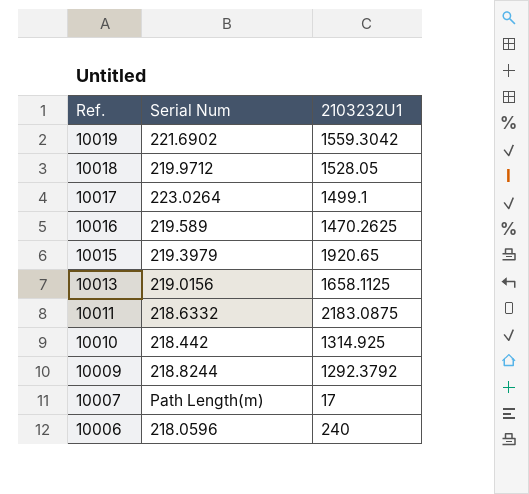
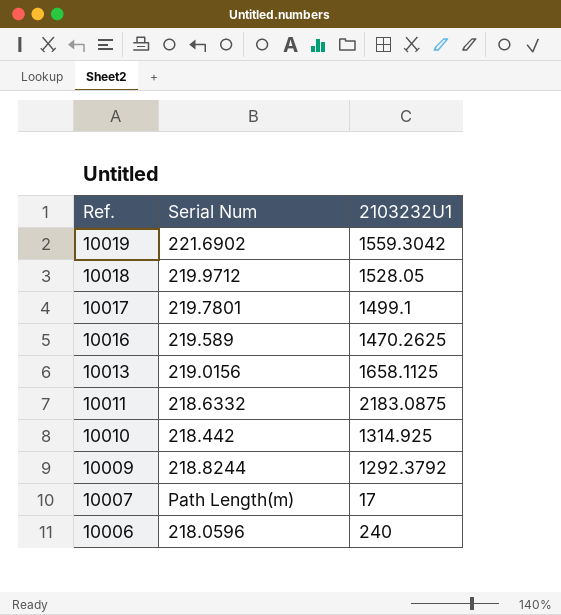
row 10015: 219.3979 | 1920.65 -> none
10017 | Serial Num: 223.0264 -> 219.7801

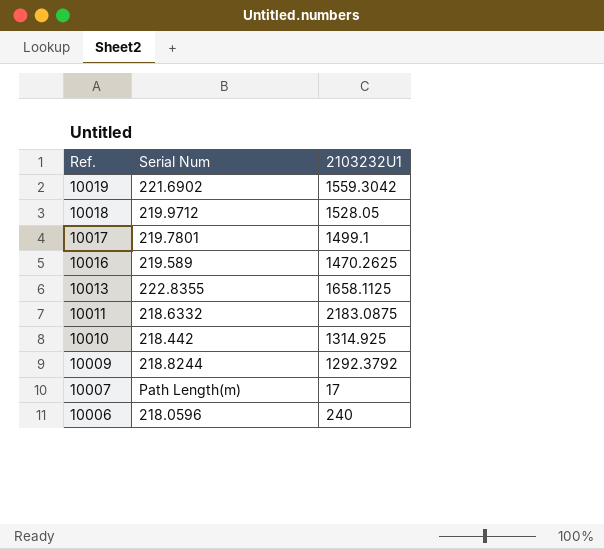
10013 | Serial Num: 219.0156 -> 222.8355

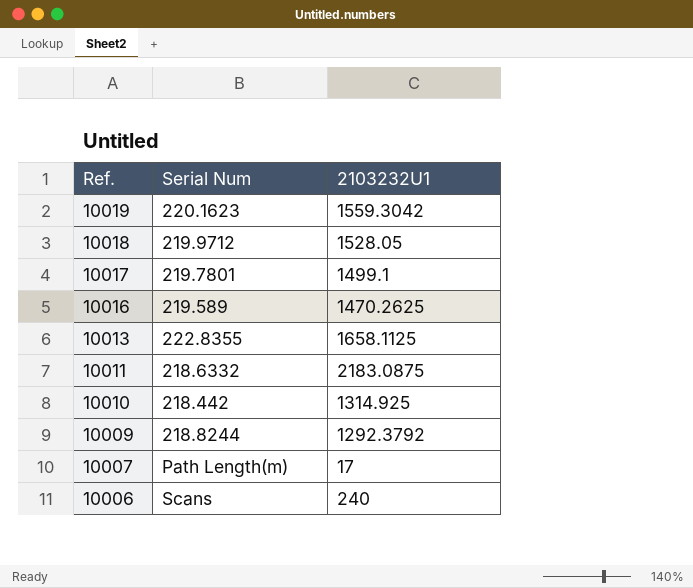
10019 | Serial Num: 221.6902 -> 220.1623
10006 | Serial Num: 218.0596 -> Scans

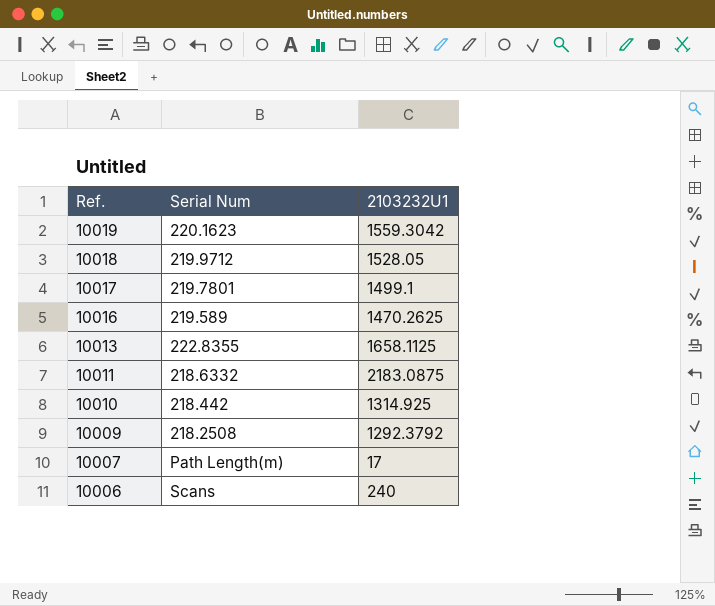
10009 | Serial Num: 218.8244 -> 218.2508

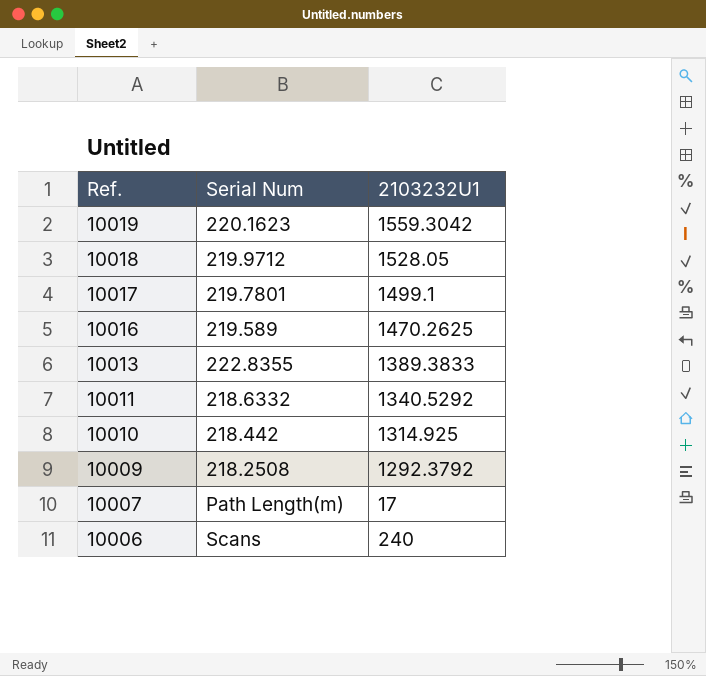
10013 | 2103232U1: 1658.1125 -> 1389.3833
10011 | 2103232U1: 2183.0875 -> 1340.5292

